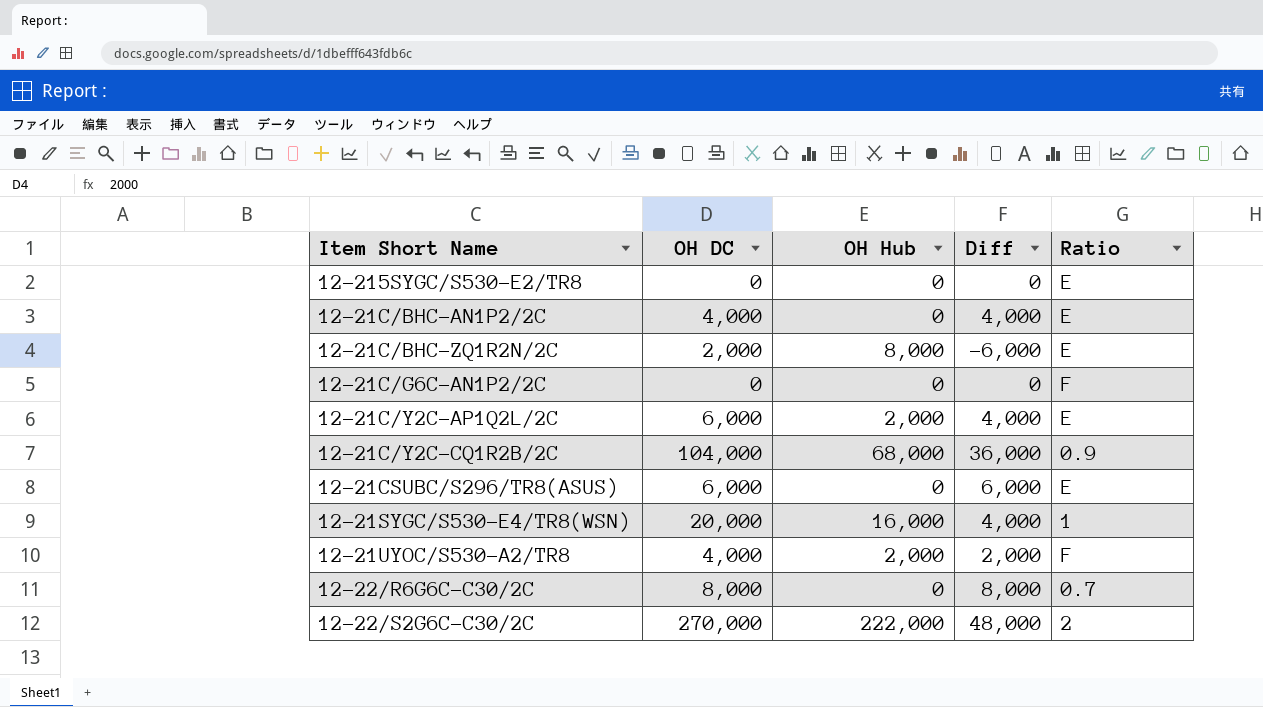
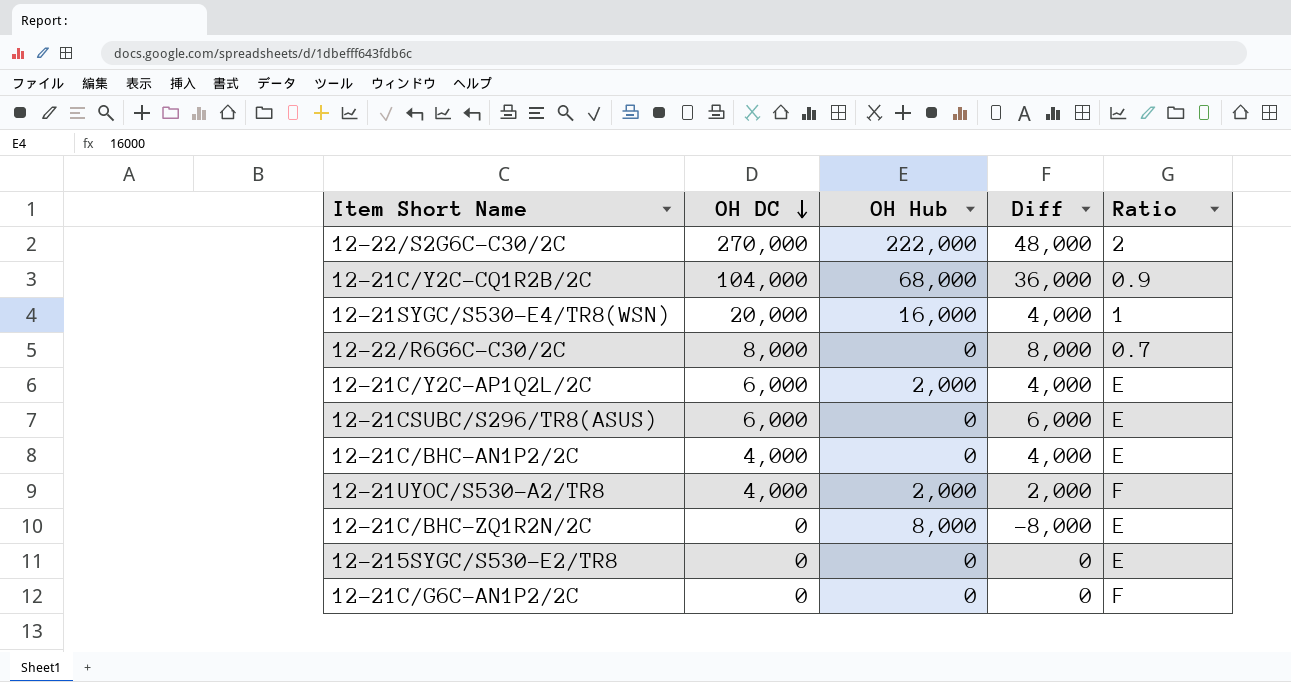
row order: none -> OH DC descending
12-21C/BHC-ZQ1R2N/2C | OH DC: 2,000 -> 0
12-21C/BHC-ZQ1R2N/2C | Diff: -6,000 -> -8,000

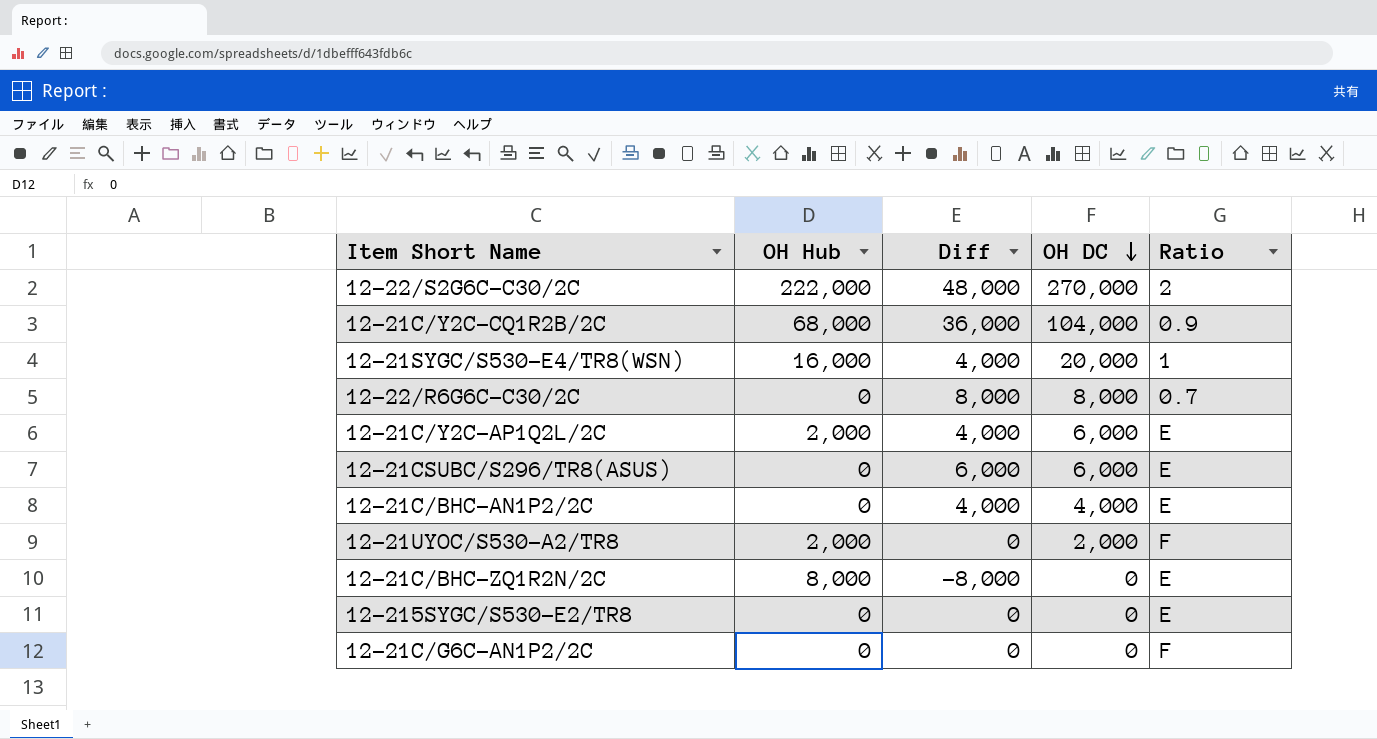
column OH DC | position: 2 -> 4
12-21UYOC/S530-A2/TR8 | Diff: 2,000 -> 0
12-21UYOC/S530-A2/TR8 | OH DC: 4,000 -> 2,000

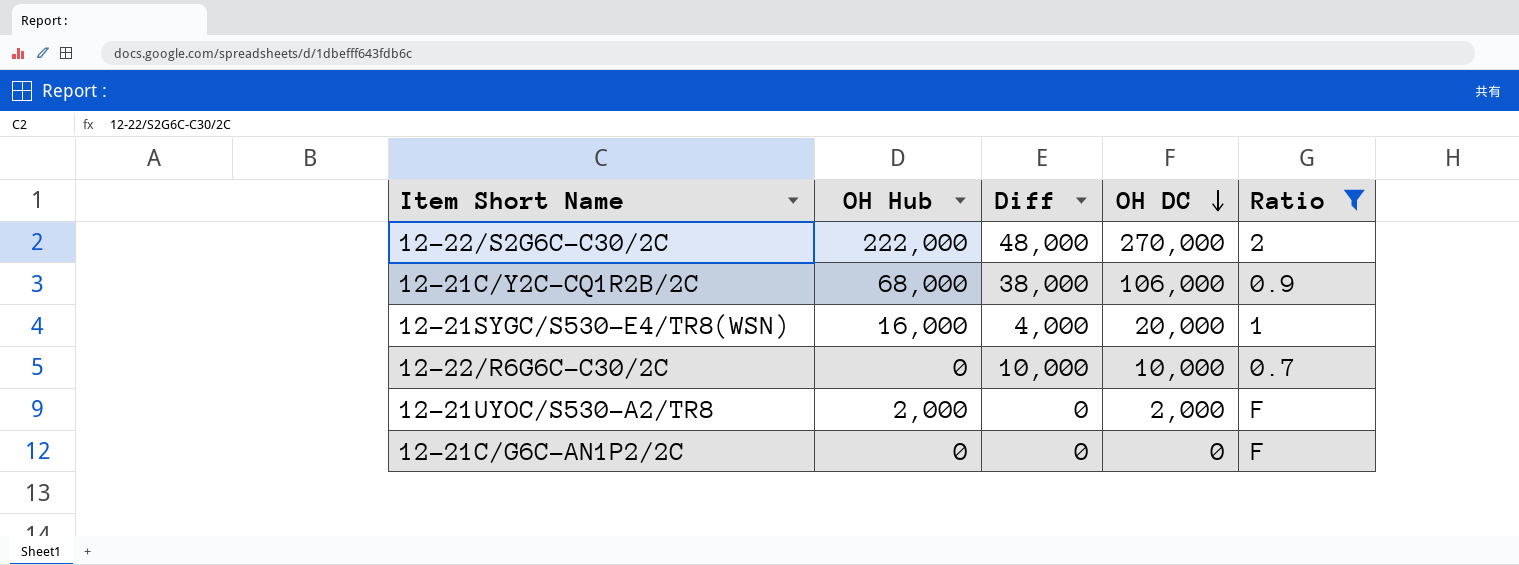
filter: none -> Ratio != E
12-21C/Y2C-CQ1R2B/2C | Diff: 36,000 -> 38,000
12-21C/Y2C-CQ1R2B/2C | OH DC: 104,000 -> 106,000
12-22/R6G6C-C30/2C | Diff: 8,000 -> 10,000
12-22/R6G6C-C30/2C | OH DC: 8,000 -> 10,000

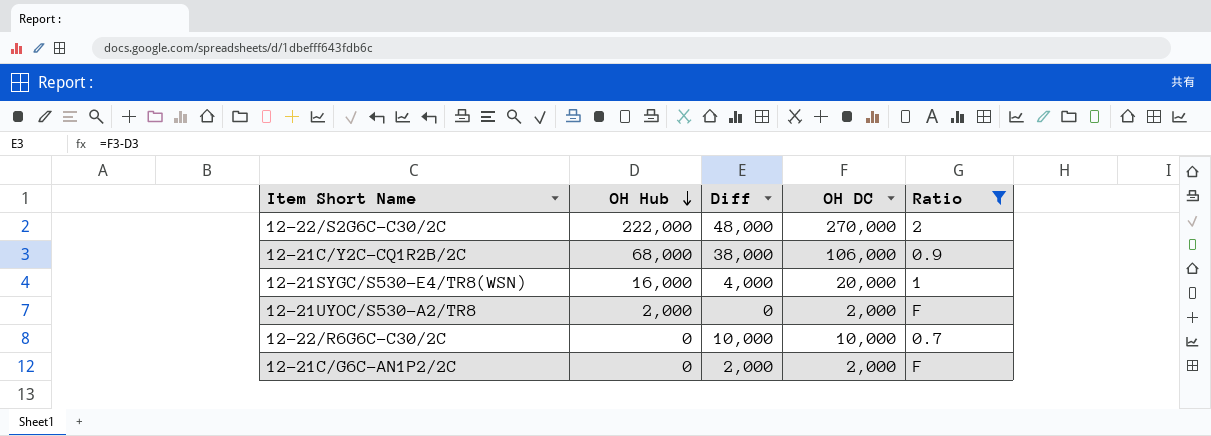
row order: OH DC descending -> OH Hub descending
12-21C/G6C-AN1P2/2C | Diff: 0 -> 2,000
12-21C/G6C-AN1P2/2C | OH DC: 0 -> 2,000

